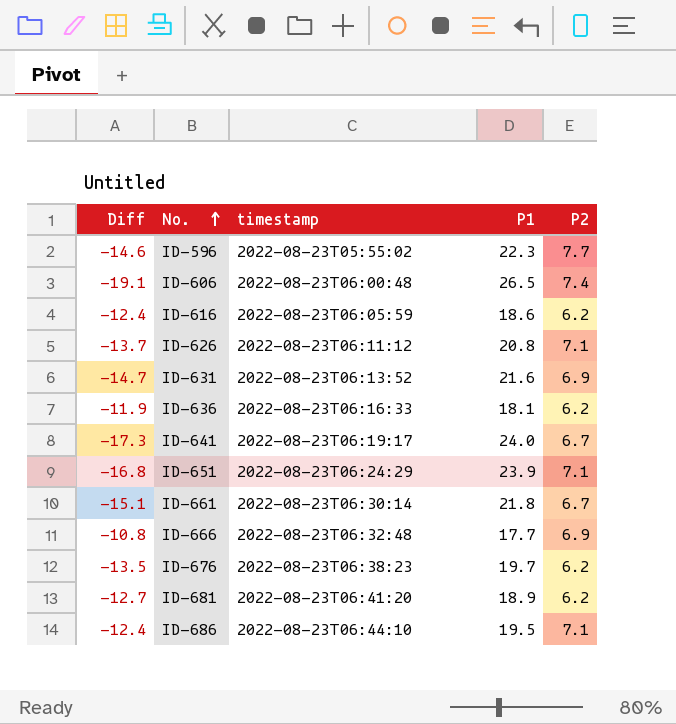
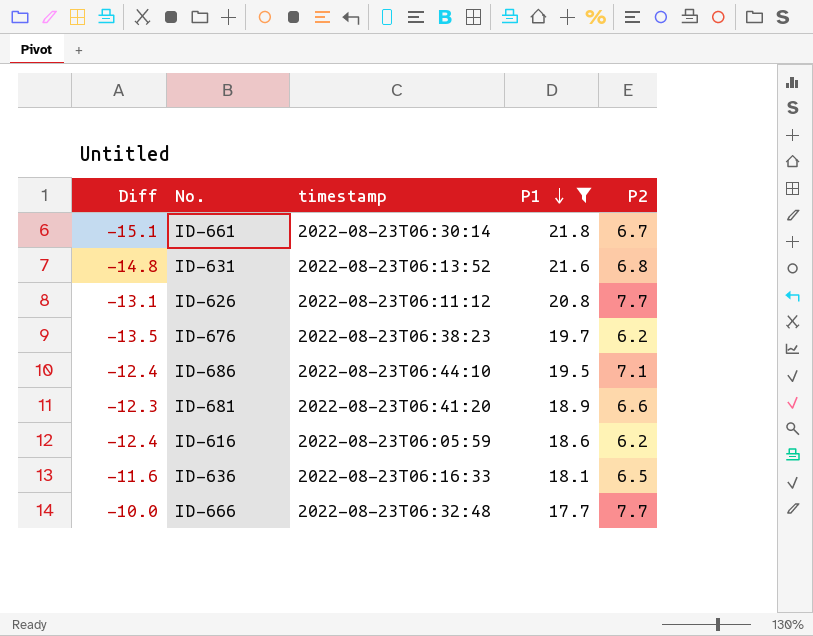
filter: none -> P1 <= 21.8
row order: No. ascending -> P1 descending
ID-631 | Diff: -14.7 -> -14.8
ID-631 | P2: 6.9 -> 6.8
ID-626 | Diff: -13.7 -> -13.1
ID-626 | P2: 7.1 -> 7.7
ID-681 | Diff: -12.7 -> -12.3
ID-681 | P2: 6.2 -> 6.6
ID-636 | Diff: -11.9 -> -11.6
ID-636 | P2: 6.2 -> 6.5
ID-666 | Diff: -10.8 -> -10.0
ID-666 | P2: 6.9 -> 7.7

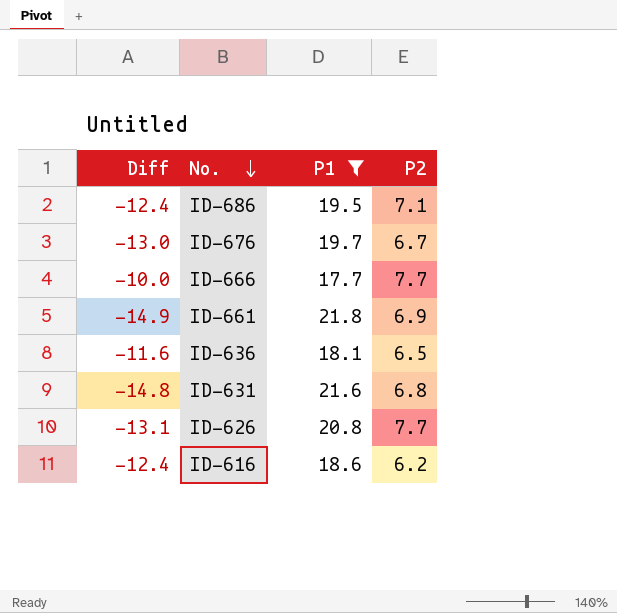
row order: P1 descending -> No. descending
column timestamp | position: 3 -> none
row ID-681: -12.3 | 2022-08-23T06:41:20 | 18.9 | 6.6 -> none
ID-676 | Diff: -13.5 -> -13.0
ID-676 | P2: 6.2 -> 6.7
ID-661 | Diff: -15.1 -> -14.9
ID-661 | P2: 6.7 -> 6.9

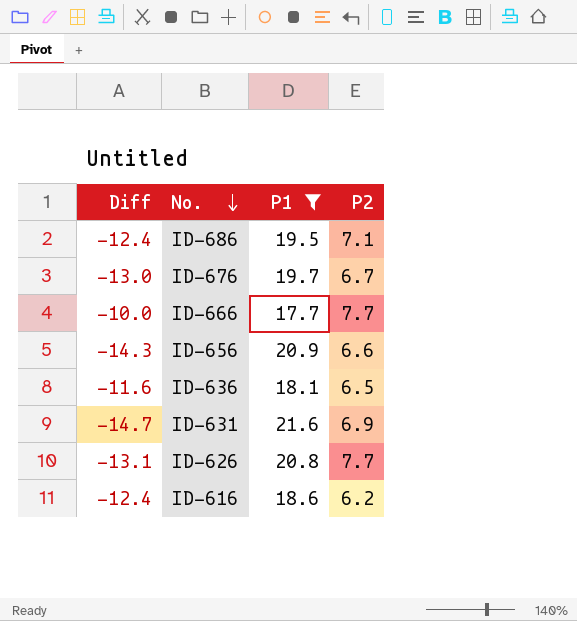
row ID-661: -14.9 | 21.8 | 6.9 -> none
row ID-656: none -> -14.3 | 20.9 | 6.6
ID-631 | Diff: -14.8 -> -14.7
ID-631 | P2: 6.8 -> 6.9

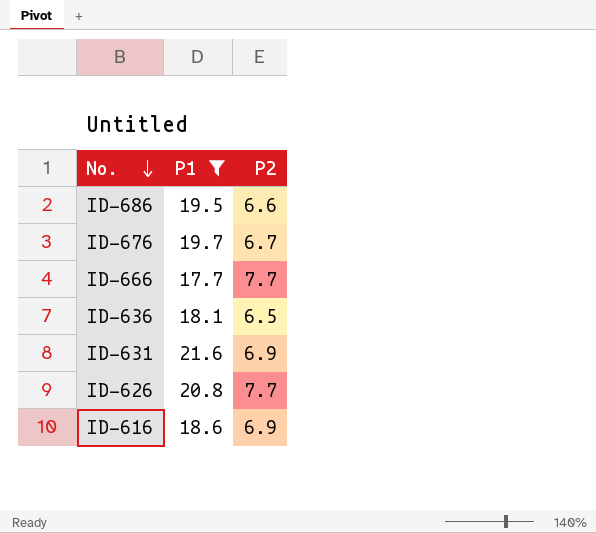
column Diff | formula: [P2] - [P1] -> none
row ID-656: -14.3 | 20.9 | 6.6 -> none
ID-686 | P2: 7.1 -> 6.6
ID-616 | P2: 6.2 -> 6.9

